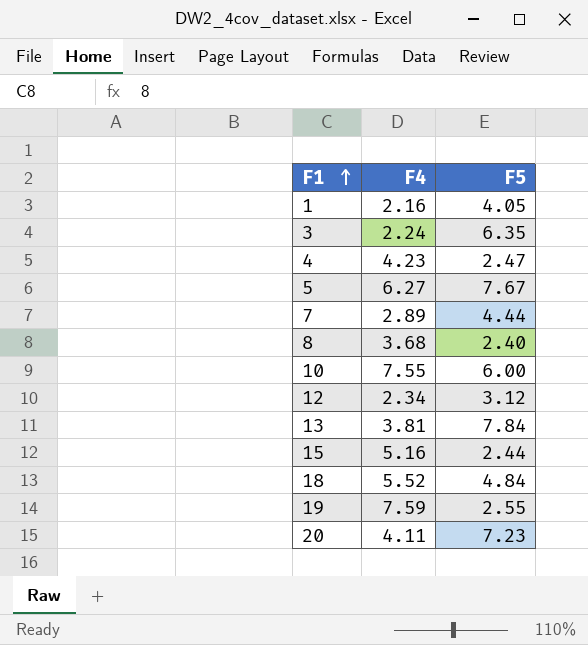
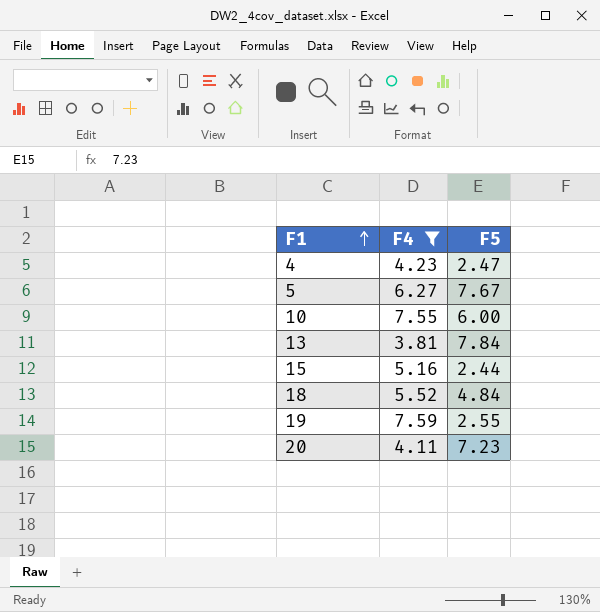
filter: none -> F4 >= 3.81

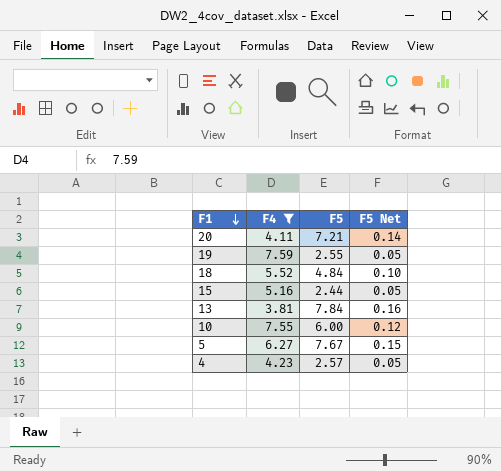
row order: F1 ascending -> F1 descending
column F5 Net | formula: none -> [F5] * 0.02
20 | F5: 7.23 -> 7.21
4 | F5: 2.47 -> 2.57

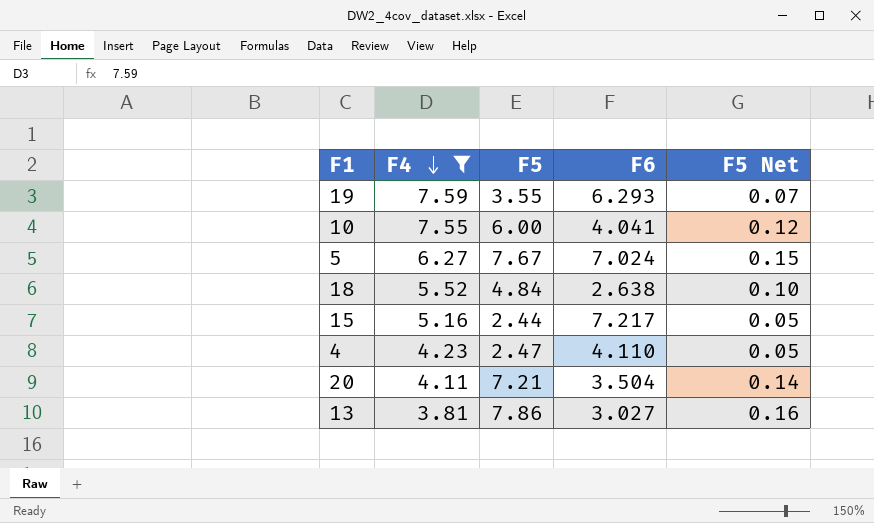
row order: F1 descending -> F4 descending
column F6 | position: none -> 4
19 | F5: 2.55 -> 3.55
19 | F5 Net: 0.05 -> 0.07
4 | F5: 2.57 -> 2.47
13 | F5: 7.84 -> 7.86

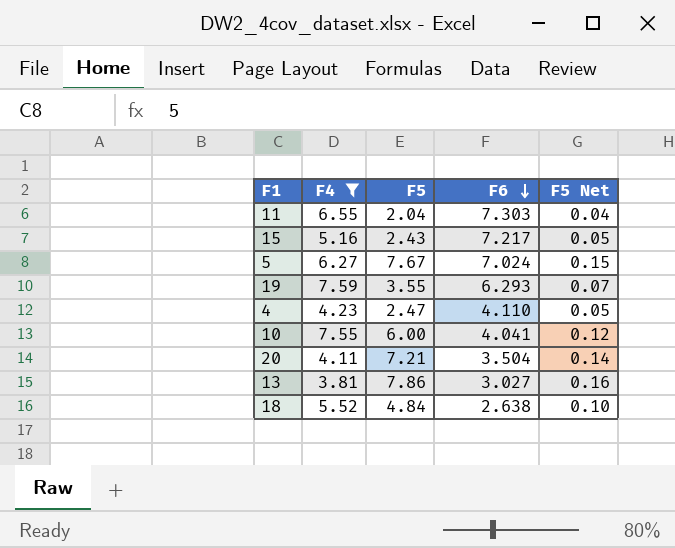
row order: F4 descending -> F6 descending
row 11: none -> 6.55 | 2.04 | 7.303 | 0.04
15 | F5: 2.44 -> 2.43

